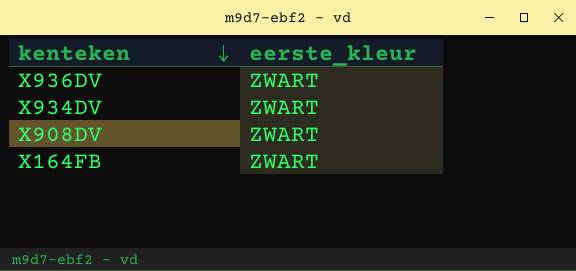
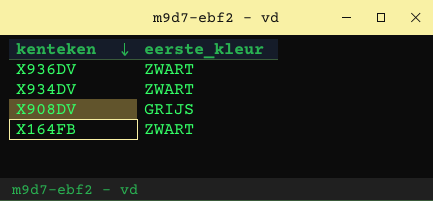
X908DV | eerste_kleur: ZWART -> GRIJS

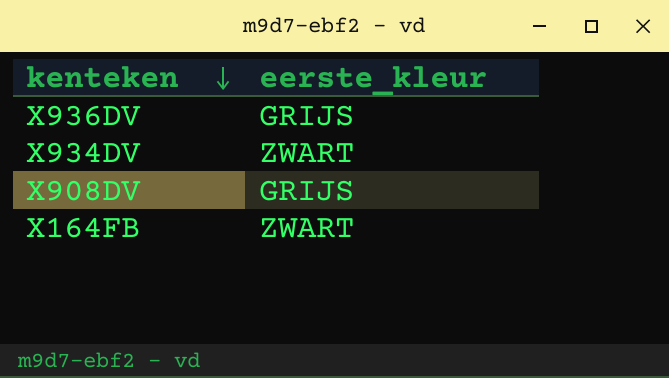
X936DV | eerste_kleur: ZWART -> GRIJS

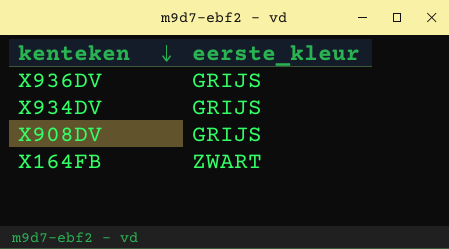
X934DV | eerste_kleur: ZWART -> GRIJS

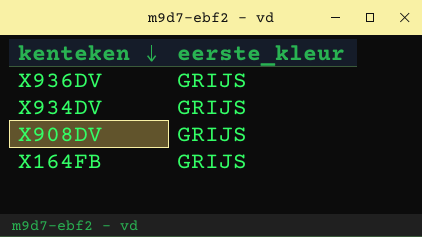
X164FB | eerste_kleur: ZWART -> GRIJS

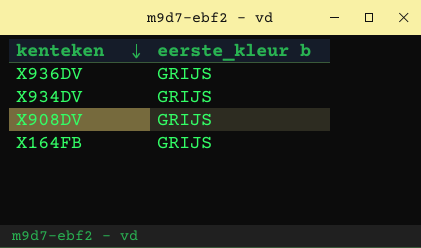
column name: eerste_kleur -> eerste_kleur b

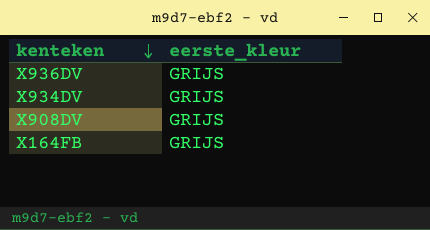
column name: eerste_kleur b -> eerste_kleur

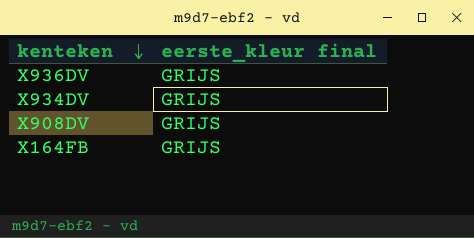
column name: eerste_kleur -> eerste_kleur final

